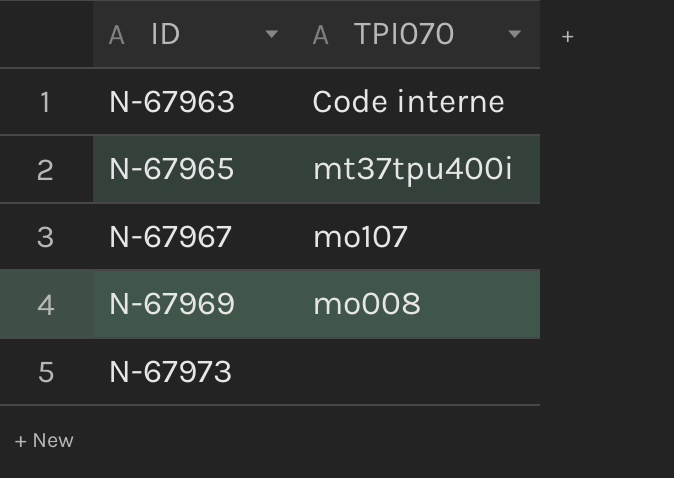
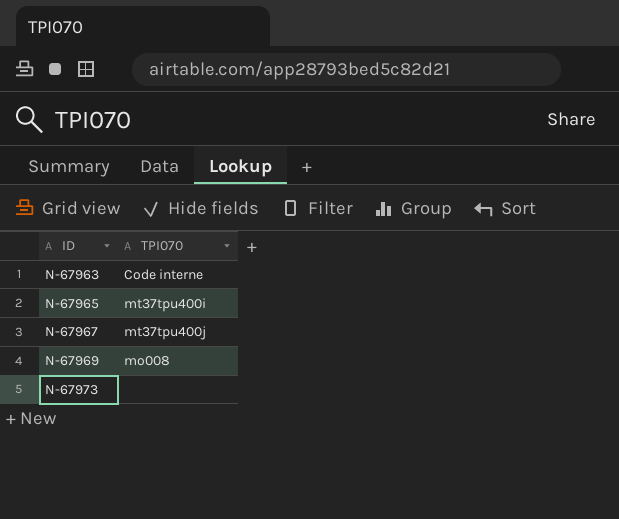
N-67967 | TPI070: mo107 -> mt37tpu400j

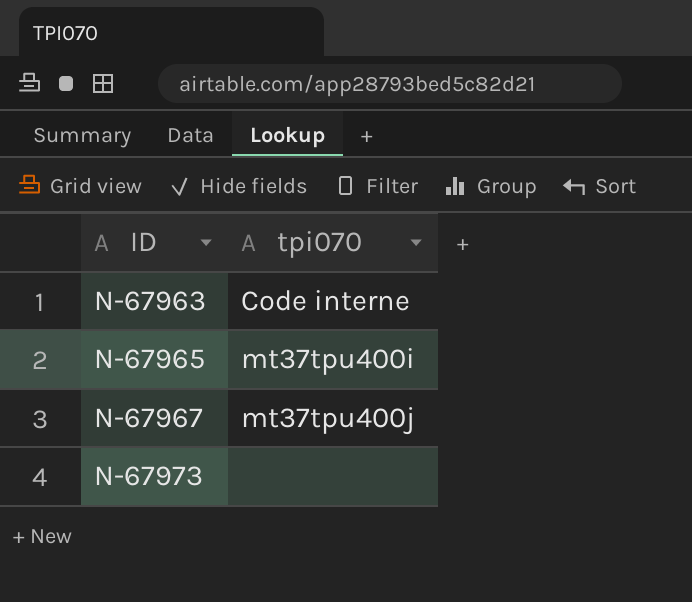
column name: TPI070 -> tpi070
row N-67969: mo008 -> none

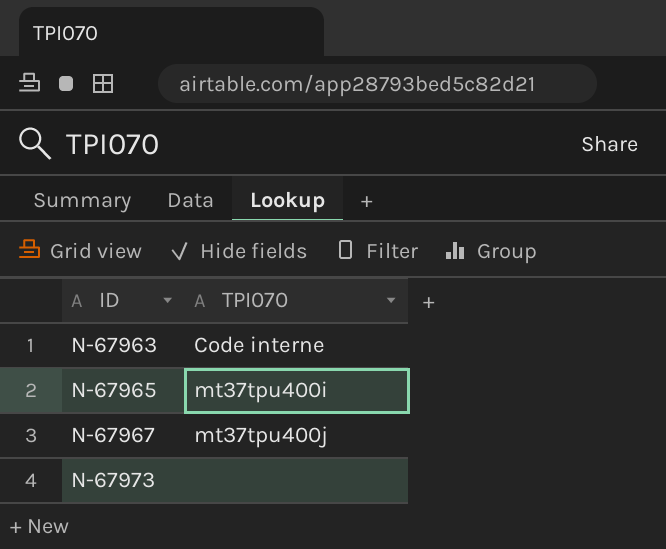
column name: tpi070 -> TPI070

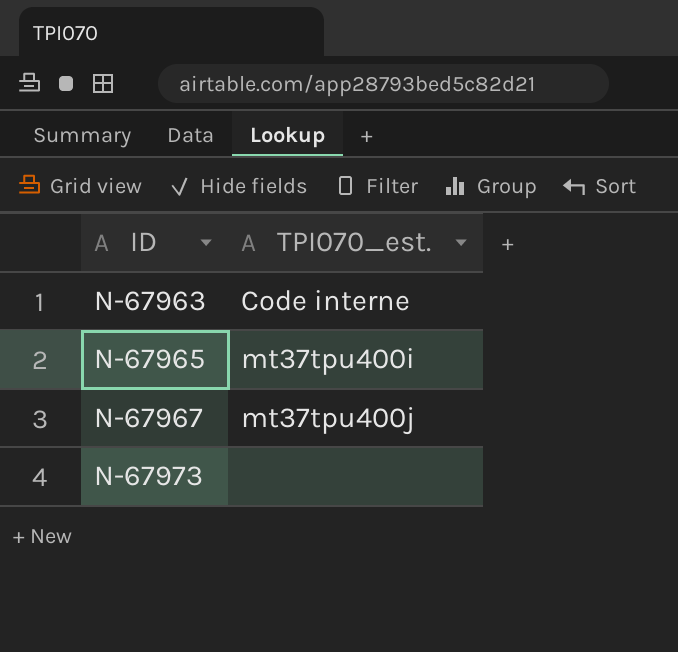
column name: TPI070 -> TPI070_est.

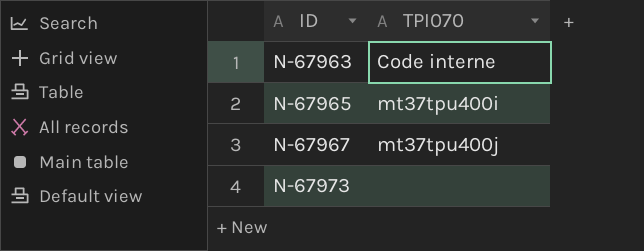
column name: TPI070_est. -> TPI070

